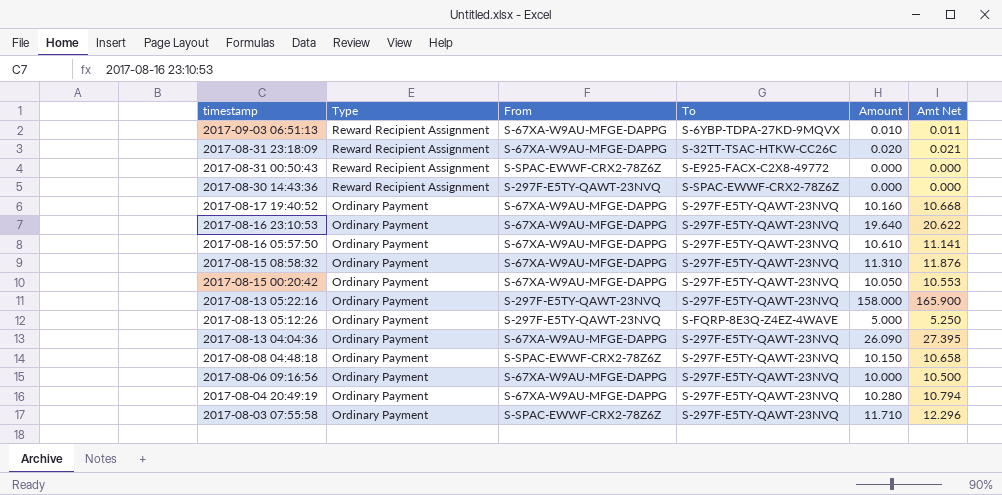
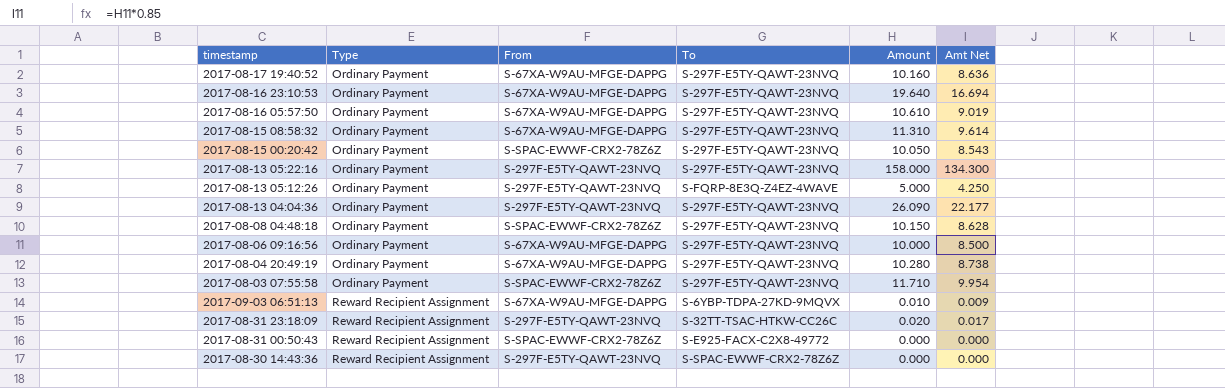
row order: timestamp descending -> Type ascending
column Amt Net | formula: [Amount] * 1.05 -> [Amount] * 0.85
2017-08-15 00:20:42 | From: S-67XA-W9AU-MFGE-DAPPG -> S-SPAC-EWWF-CRX2-78Z6Z
2017-08-13 04:04:36 | From: S-67XA-W9AU-MFGE-DAPPG -> S-297F-E5TY-QAWT-23NVQ
2017-08-31 23:18:09 | From: S-67XA-W9AU-MFGE-DAPPG -> S-297F-E5TY-QAWT-23NVQ

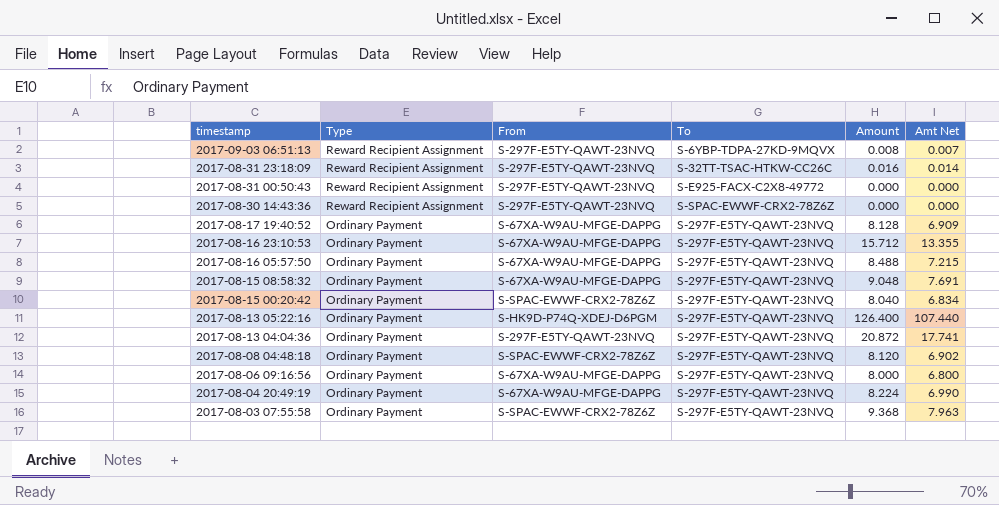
row order: Type ascending -> timestamp descending
row 2017-08-13 05:12:26: Ordinary Payment | S-297F-E5TY-QAWT-23NVQ | S-FQRP-8E3Q-Z4EZ-4WAVE | 5.000 | 4.250 -> none
2017-09-03 06:51:13 | From: S-67XA-W9AU-MFGE-DAPPG -> S-297F-E5TY-QAWT-23NVQ
2017-09-03 06:51:13 | Amount: 0.010 -> 0.008
2017-09-03 06:51:13 | Amt Net: 0.009 -> 0.007
2017-08-31 23:18:09 | Amount: 0.020 -> 0.016
2017-08-31 23:18:09 | Amt Net: 0.017 -> 0.014
2017-08-31 00:50:43 | From: S-SPAC-EWWF-CRX2-78Z6Z -> S-297F-E5TY-QAWT-23NVQ
2017-08-17 19:40:52 | Amount: 10.160 -> 8.128
2017-08-17 19:40:52 | Amt Net: 8.636 -> 6.909
2017-08-16 23:10:53 | Amount: 19.640 -> 15.712
2017-08-16 23:10:53 | Amt Net: 16.694 -> 13.355
2017-08-16 05:57:50 | Amount: 10.610 -> 8.488
2017-08-16 05:57:50 | Amt Net: 9.019 -> 7.215
2017-08-15 08:58:32 | Amount: 11.310 -> 9.048
2017-08-15 08:58:32 | Amt Net: 9.614 -> 7.691
2017-08-15 00:20:42 | Amount: 10.050 -> 8.040
2017-08-15 00:20:42 | Amt Net: 8.543 -> 6.834
2017-08-13 05:22:16 | From: S-297F-E5TY-QAWT-23NVQ -> S-HK9D-P74Q-XDEJ-D6PGM
2017-08-13 05:22:16 | Amount: 158.000 -> 126.400
2017-08-13 05:22:16 | Amt Net: 134.300 -> 107.440
2017-08-13 04:04:36 | Amount: 26.090 -> 20.872
2017-08-13 04:04:36 | Amt Net: 22.177 -> 17.741
2017-08-08 04:48:18 | Amount: 10.150 -> 8.120
2017-08-08 04:48:18 | Amt Net: 8.628 -> 6.902
2017-08-06 09:16:56 | Amount: 10.000 -> 8.000
2017-08-06 09:16:56 | Amt Net: 8.500 -> 6.800
2017-08-04 20:49:19 | Amount: 10.280 -> 8.224
2017-08-04 20:49:19 | Amt Net: 8.738 -> 6.990
2017-08-03 07:55:58 | Amount: 11.710 -> 9.368
2017-08-03 07:55:58 | Amt Net: 9.954 -> 7.963

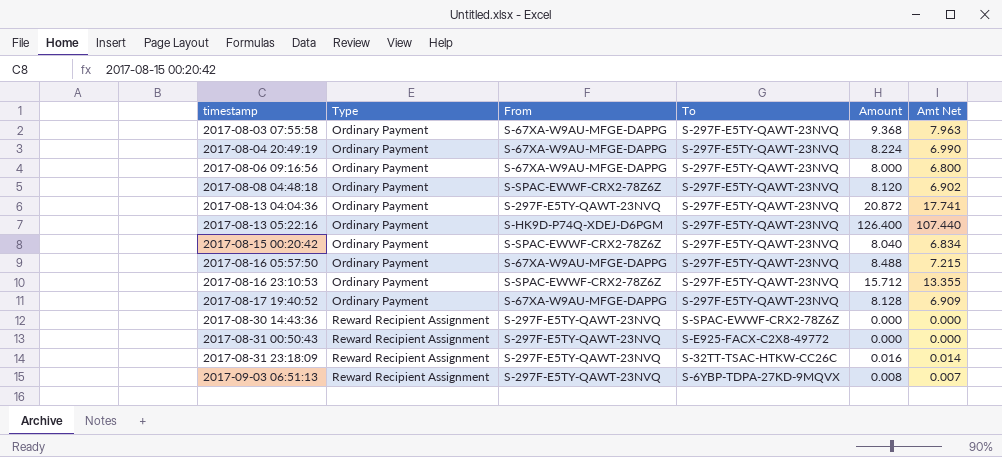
row order: timestamp descending -> timestamp ascending
row 2017-08-15 08:58:32: Ordinary Payment | S-67XA-W9AU-MFGE-DAPPG | S-297F-E5TY-QAWT-23NVQ | 9.048 | 7.691 -> none
2017-08-03 07:55:58 | From: S-SPAC-EWWF-CRX2-78Z6Z -> S-67XA-W9AU-MFGE-DAPPG
2017-08-16 23:10:53 | From: S-67XA-W9AU-MFGE-DAPPG -> S-SPAC-EWWF-CRX2-78Z6Z

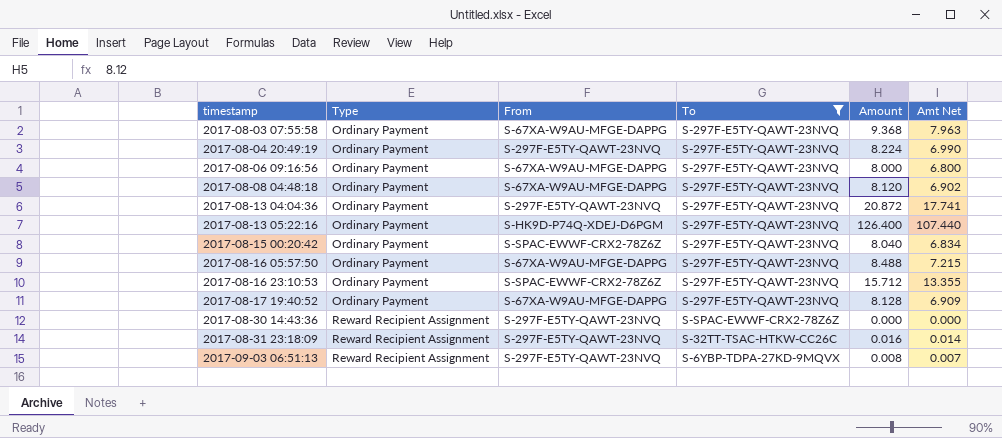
filter: none -> To != S-E925-FACX-C2X8-49772
2017-08-04 20:49:19 | From: S-67XA-W9AU-MFGE-DAPPG -> S-297F-E5TY-QAWT-23NVQ
2017-08-08 04:48:18 | From: S-SPAC-EWWF-CRX2-78Z6Z -> S-67XA-W9AU-MFGE-DAPPG

